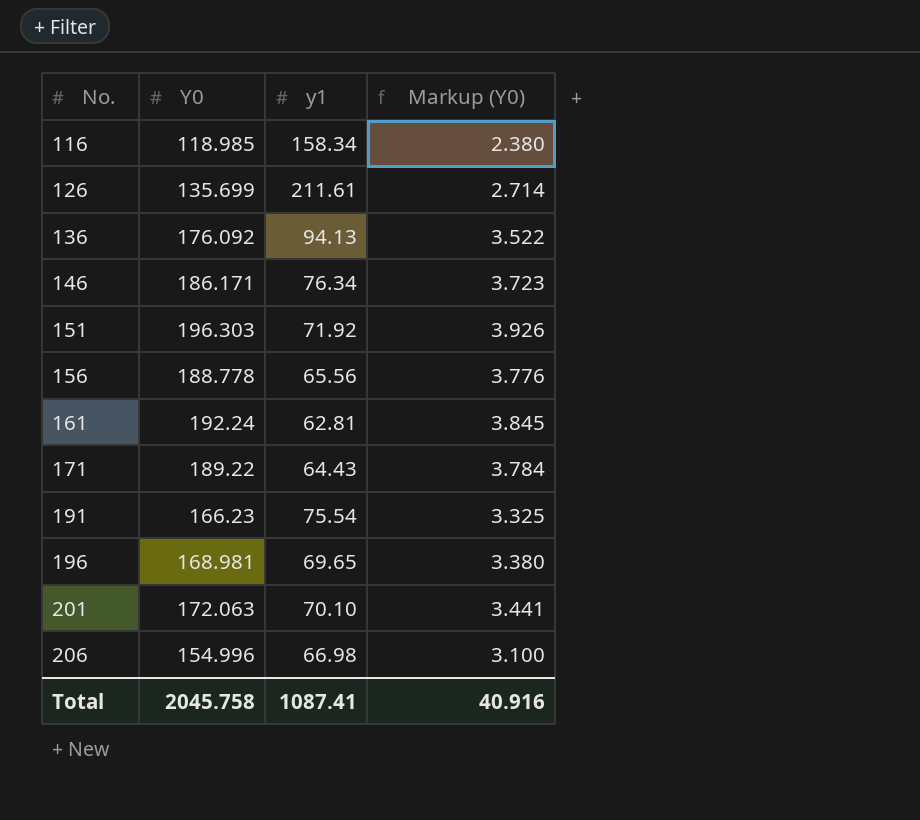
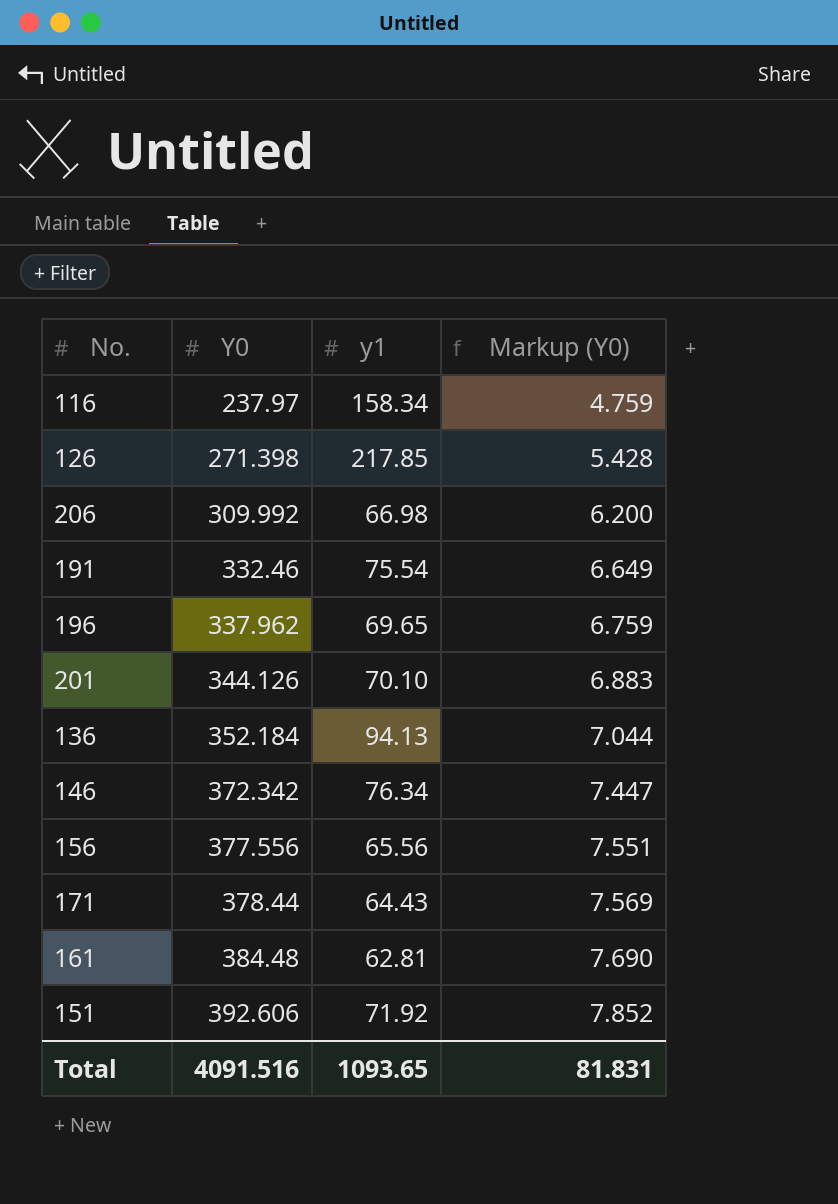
row order: No. ascending -> Y0 ascending
116 | Y0: 118.985 -> 237.97
116 | Markup (Y0): 2.380 -> 4.759
126 | Y0: 135.699 -> 271.398
126 | y1: 211.61 -> 217.85
126 | Markup (Y0): 2.714 -> 5.428
206 | Y0: 154.996 -> 309.992
206 | Markup (Y0): 3.100 -> 6.200
191 | Y0: 166.23 -> 332.46
191 | Markup (Y0): 3.325 -> 6.649
196 | Y0: 168.981 -> 337.962
196 | Markup (Y0): 3.380 -> 6.759
201 | Y0: 172.063 -> 344.126
201 | Markup (Y0): 3.441 -> 6.883
136 | Y0: 176.092 -> 352.184
136 | Markup (Y0): 3.522 -> 7.044
146 | Y0: 186.171 -> 372.342
146 | Markup (Y0): 3.723 -> 7.447
156 | Y0: 188.778 -> 377.556
156 | Markup (Y0): 3.776 -> 7.551
171 | Y0: 189.22 -> 378.44
171 | Markup (Y0): 3.784 -> 7.569
161 | Y0: 192.24 -> 384.48
161 | Markup (Y0): 3.845 -> 7.690
151 | Y0: 196.303 -> 392.606
151 | Markup (Y0): 3.926 -> 7.852
Total | Y0: 2045.758 -> 4091.516
Total | y1: 1087.41 -> 1093.65
Total | Markup (Y0): 40.916 -> 81.831

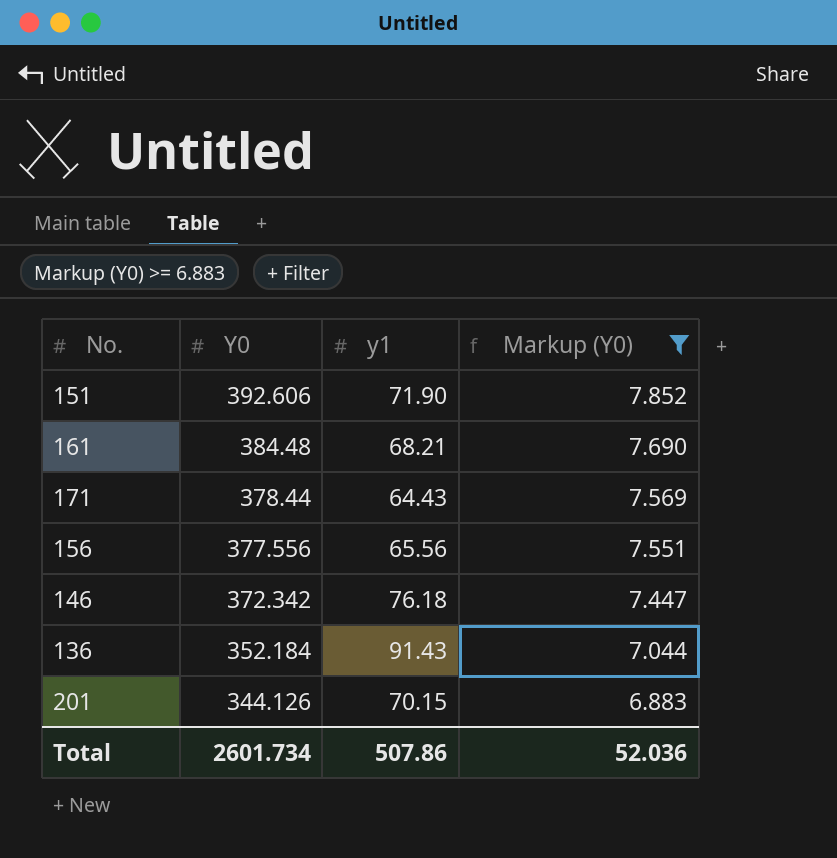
filter: none -> Markup (Y0) >= 6.883
row order: Y0 ascending -> Y0 descending
151 | y1: 71.92 -> 71.90
161 | y1: 62.81 -> 68.21
146 | y1: 76.34 -> 76.18
136 | y1: 94.13 -> 91.43
201 | y1: 70.10 -> 70.15
Total | Y0: 4091.516 -> 2601.734
Total | y1: 1093.65 -> 507.86
Total | Markup (Y0): 81.831 -> 52.036

